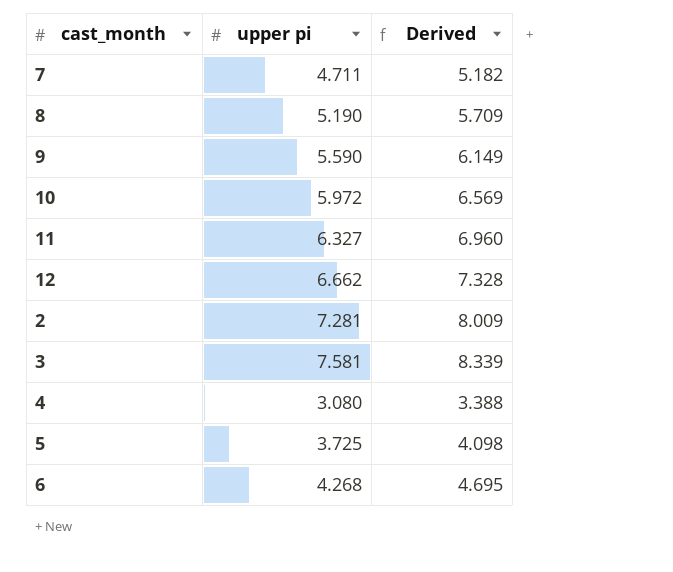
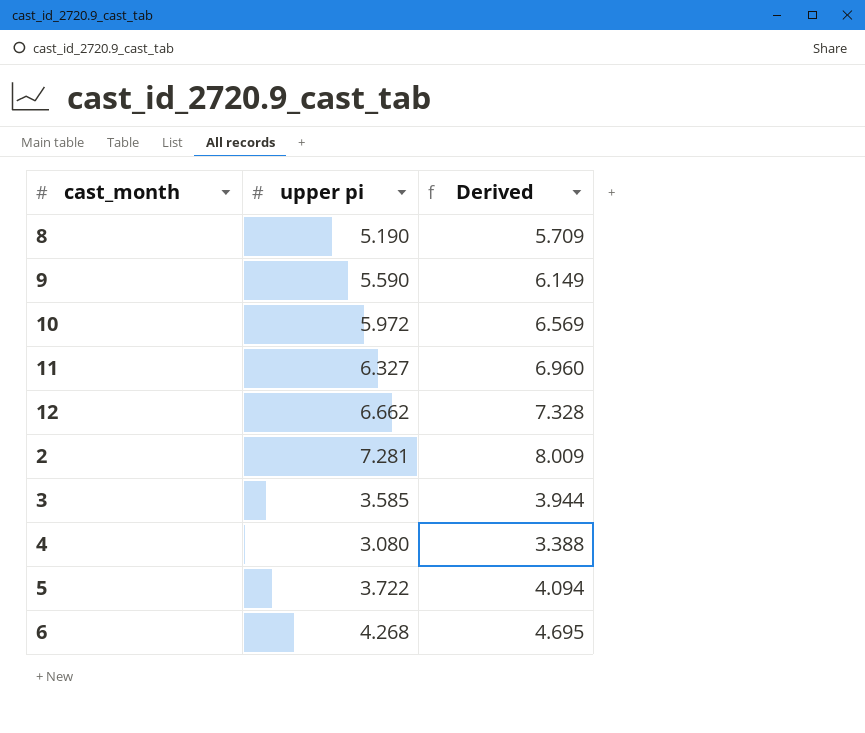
row 7: 4.711 | 5.182 -> none
3 | upper pi: 7.581 -> 3.585
3 | Derived: 8.339 -> 3.944
5 | upper pi: 3.725 -> 3.722
5 | Derived: 4.098 -> 4.094

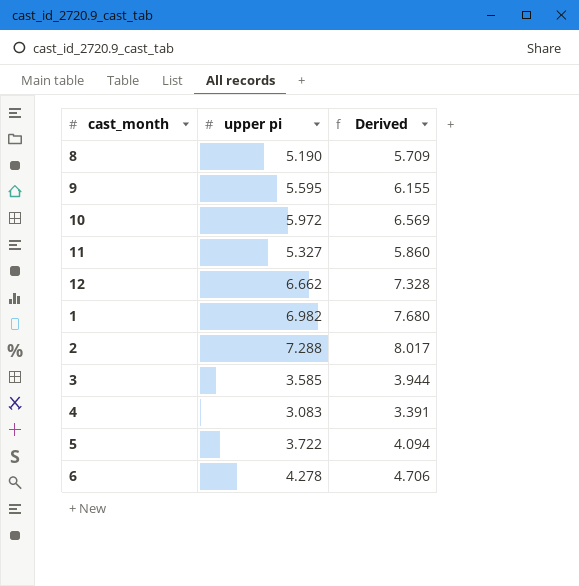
9 | upper pi: 5.590 -> 5.595
9 | Derived: 6.149 -> 6.155
11 | upper pi: 6.327 -> 5.327
11 | Derived: 6.960 -> 5.860
row 1: none -> 6.982 | 7.680
2 | upper pi: 7.281 -> 7.288
2 | Derived: 8.009 -> 8.017
4 | upper pi: 3.080 -> 3.083
4 | Derived: 3.388 -> 3.391
6 | upper pi: 4.268 -> 4.278
6 | Derived: 4.695 -> 4.706

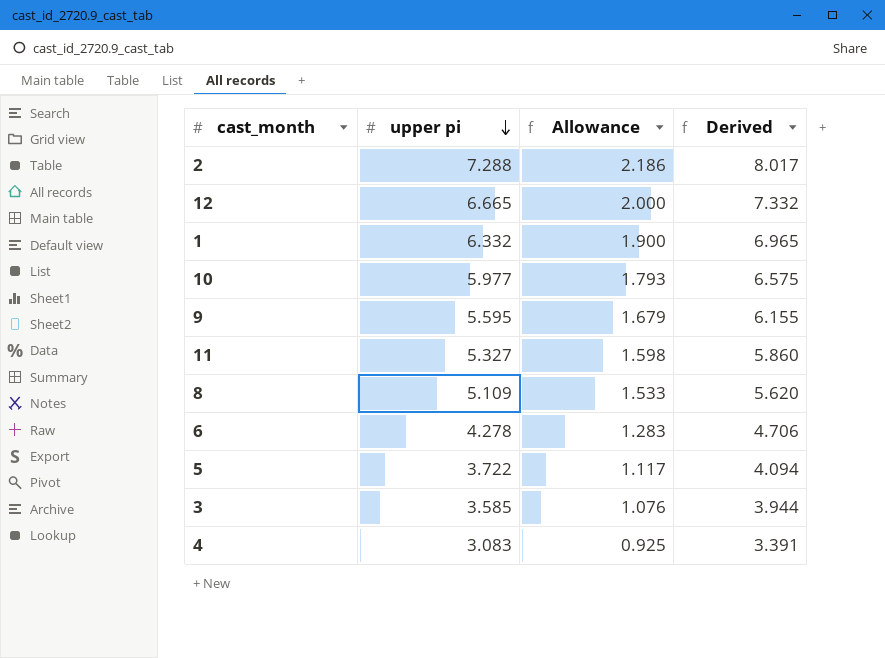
row order: none -> upper pi descending
column Allowance | formula: none -> [upper pi] * 0.3
12 | upper pi: 6.662 -> 6.665
12 | Derived: 7.328 -> 7.332
1 | upper pi: 6.982 -> 6.332
1 | Derived: 7.680 -> 6.965
10 | upper pi: 5.972 -> 5.977
10 | Derived: 6.569 -> 6.575
8 | upper pi: 5.190 -> 5.109
8 | Derived: 5.709 -> 5.620

